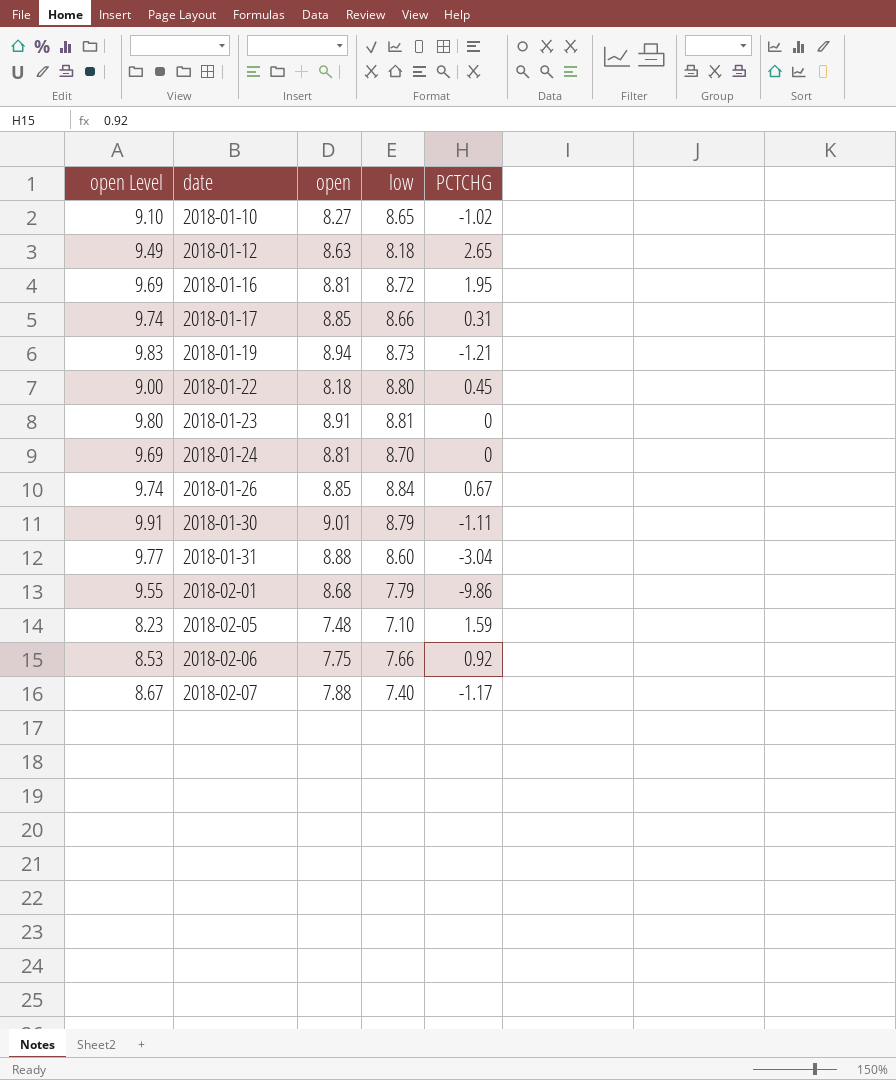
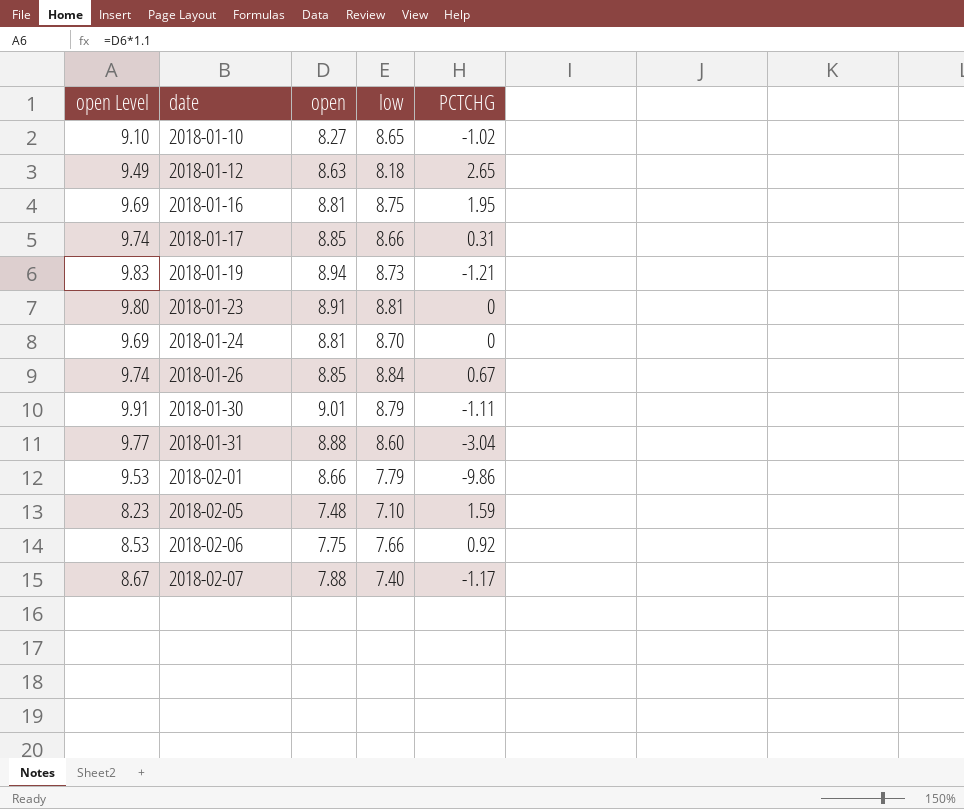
row 2018-01-22: 9.00 | 8.18 | 8.80 | 0.45 -> none
2018-01-16 | low: 8.72 -> 8.75
2018-02-01 | open Level: 9.55 -> 9.53
2018-02-01 | open: 8.68 -> 8.66

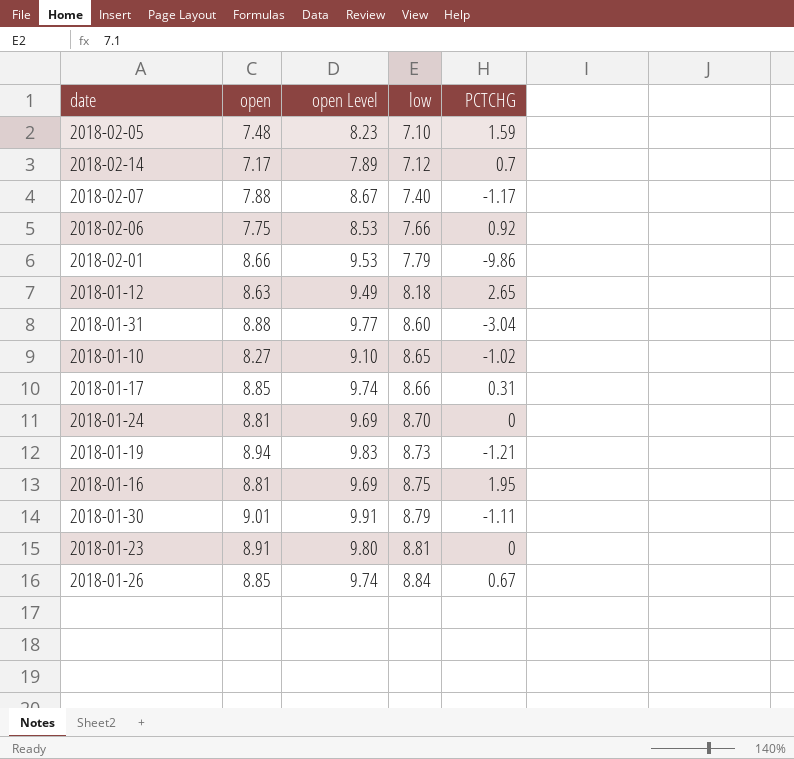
row order: date ascending -> low ascending
column open Level | position: 1 -> 3
row 2018-02-14: none -> 7.17 | 7.89 | 7.12 | 0.7

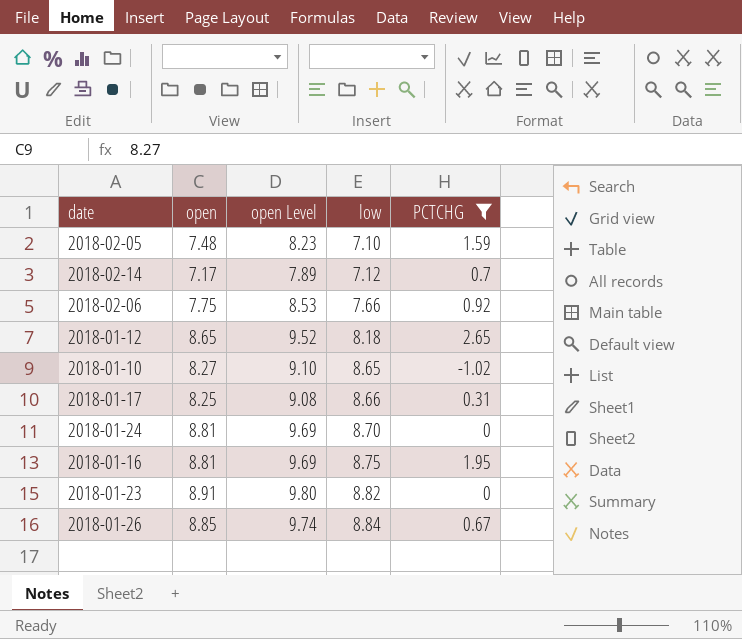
filter: none -> PCTCHG >= -1.02
2018-01-12 | open: 8.63 -> 8.65
2018-01-12 | open Level: 9.49 -> 9.52
2018-01-17 | open: 8.85 -> 8.25
2018-01-17 | open Level: 9.74 -> 9.08
2018-01-23 | low: 8.81 -> 8.82

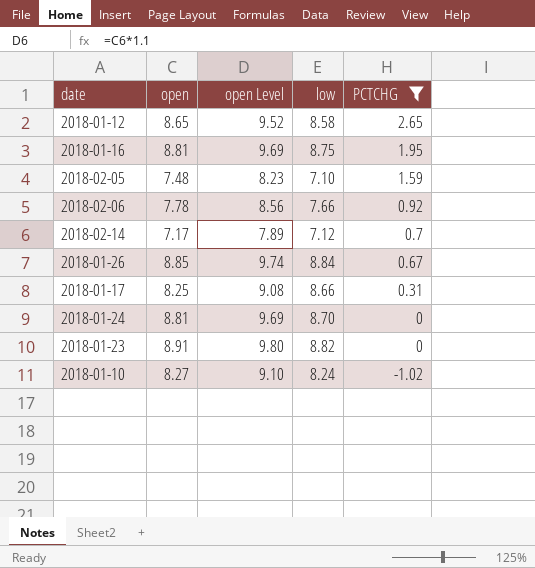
row order: low ascending -> PCTCHG descending
2018-01-12 | low: 8.18 -> 8.58
2018-02-06 | open: 7.75 -> 7.78
2018-02-06 | open Level: 8.53 -> 8.56
2018-01-10 | low: 8.65 -> 8.24

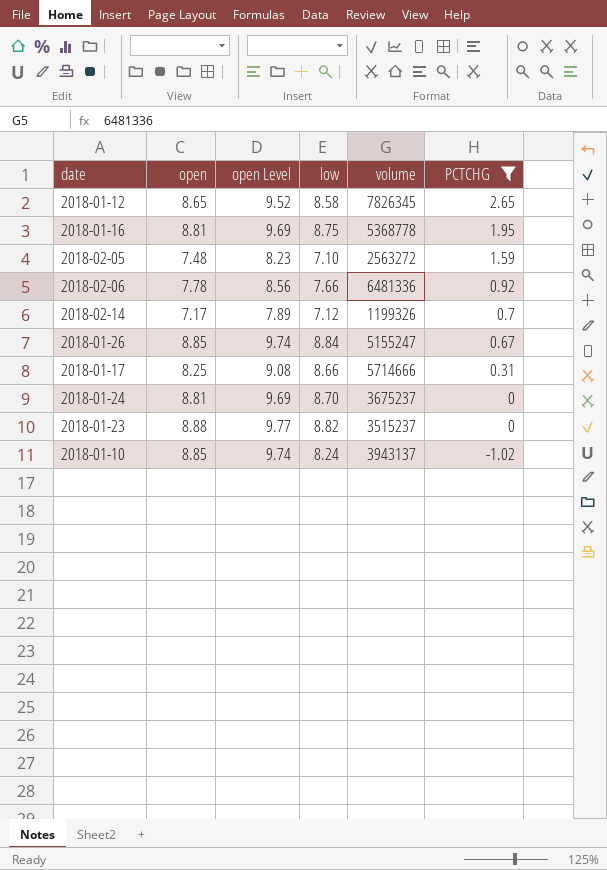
column volume | position: none -> 5
2018-01-23 | open: 8.91 -> 8.88
2018-01-23 | open Level: 9.80 -> 9.77
2018-01-10 | open: 8.27 -> 8.85
2018-01-10 | open Level: 9.10 -> 9.74

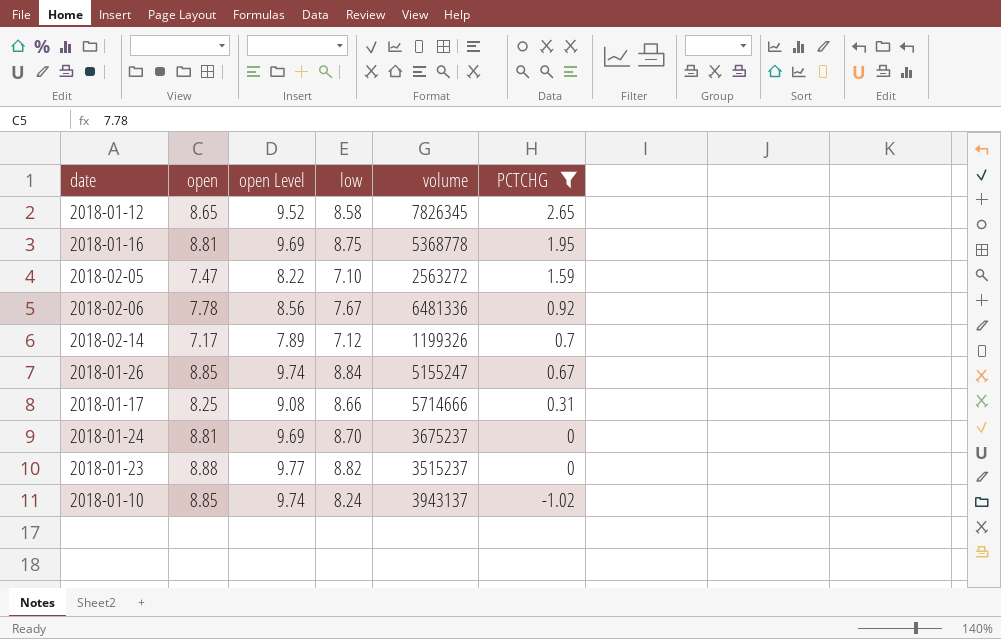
2018-02-05 | open: 7.48 -> 7.47
2018-02-05 | open Level: 8.23 -> 8.22
2018-02-06 | low: 7.66 -> 7.67

